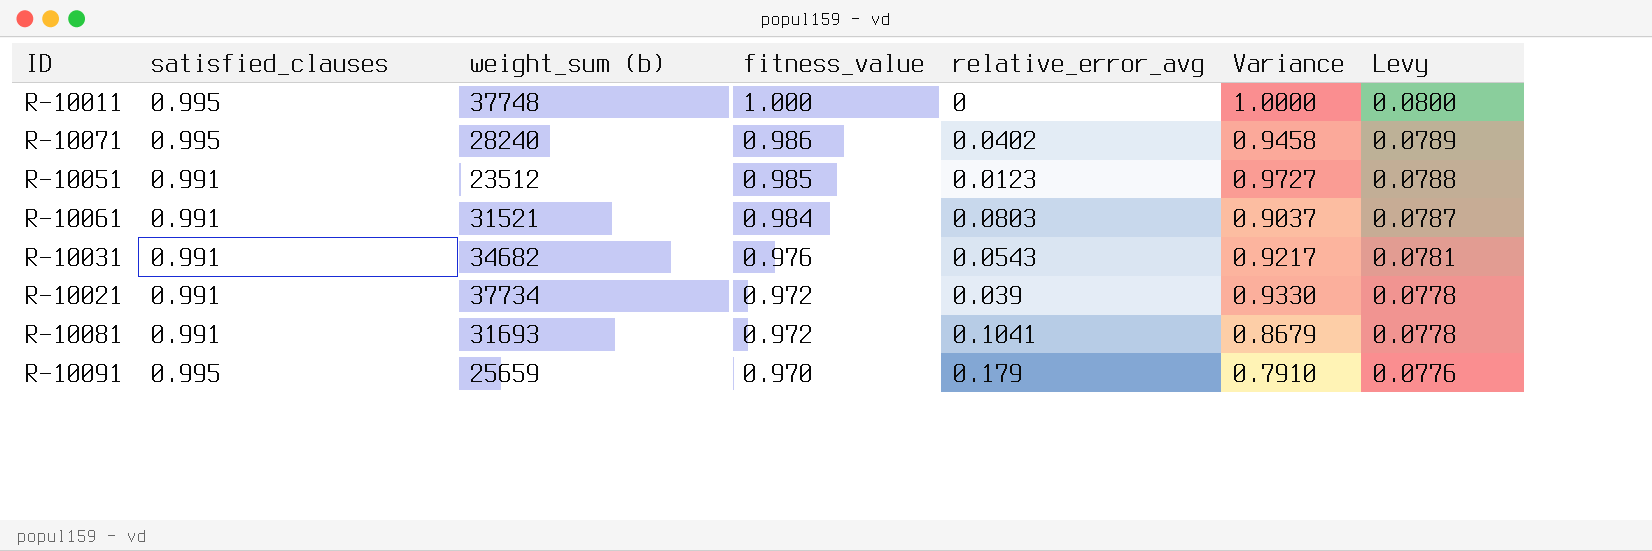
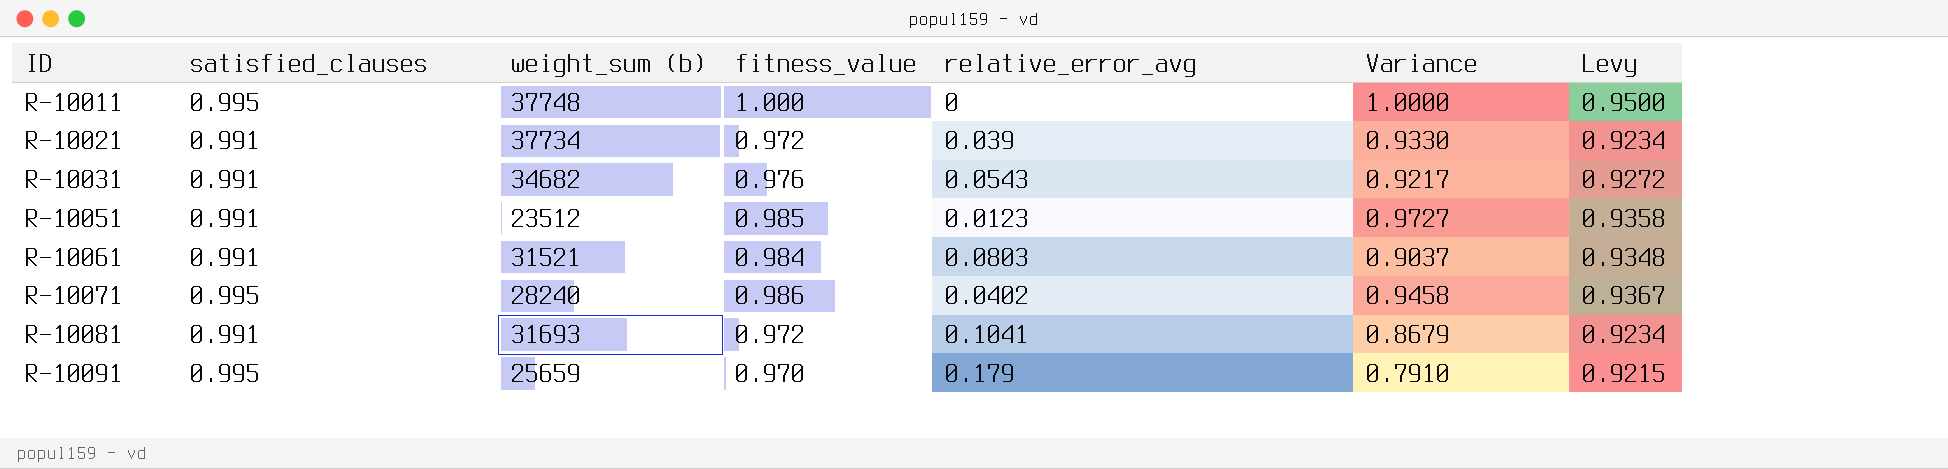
row order: fitness_value descending -> ID ascending
column Levy | formula: [fitness_value] * 0.08 -> [fitness_value] * 0.95

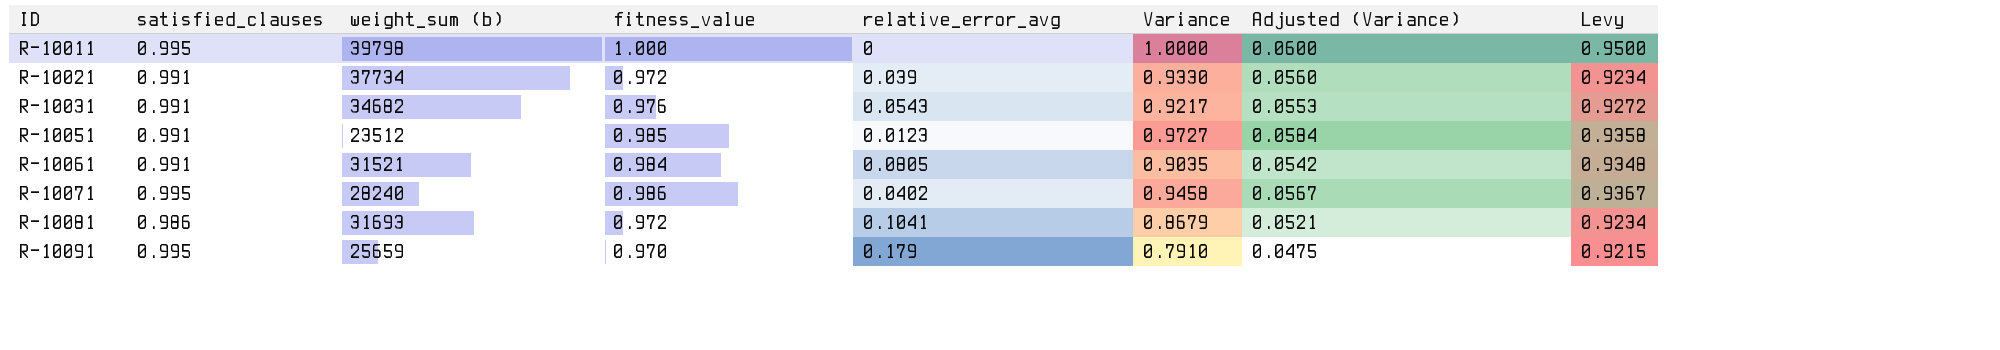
column Adjusted (Variance) | formula: none -> [Variance] * 0.06
R-10011 | weight_sum (b): 37748 -> 39798
R-10061 | relative_error_avg: 0.0803 -> 0.0805
R-10061 | Variance: 0.9037 -> 0.9035
R-10081 | satisfied_clauses: 0.991 -> 0.986

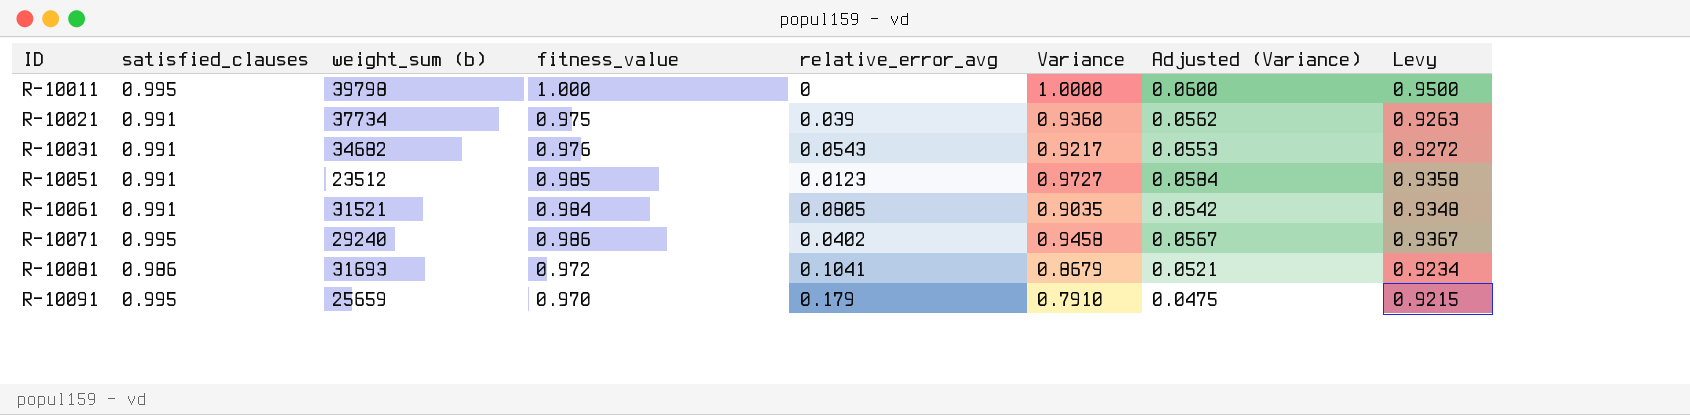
R-10021 | fitness_value: 0.972 -> 0.975
R-10021 | Variance: 0.9330 -> 0.9360
R-10021 | Adjusted (Variance): 0.0560 -> 0.0562
R-10021 | Levy: 0.9234 -> 0.9263
R-10071 | weight_sum (b): 28240 -> 29240

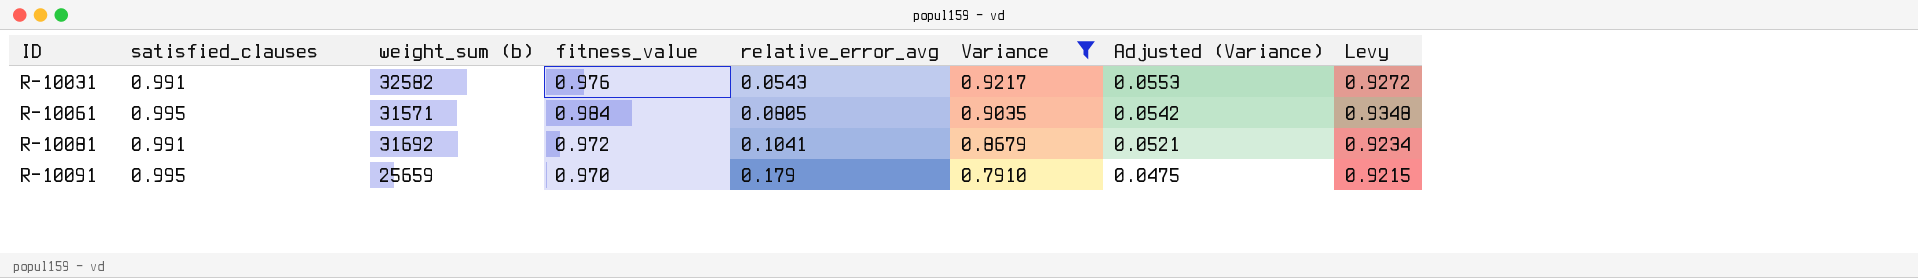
filter: none -> Variance <= 0.9217
R-10031 | weight_sum (b): 34682 -> 32582
R-10061 | satisfied_clauses: 0.991 -> 0.995
R-10061 | weight_sum (b): 31521 -> 31571
R-10081 | satisfied_clauses: 0.986 -> 0.991
R-10081 | weight_sum (b): 31693 -> 31692

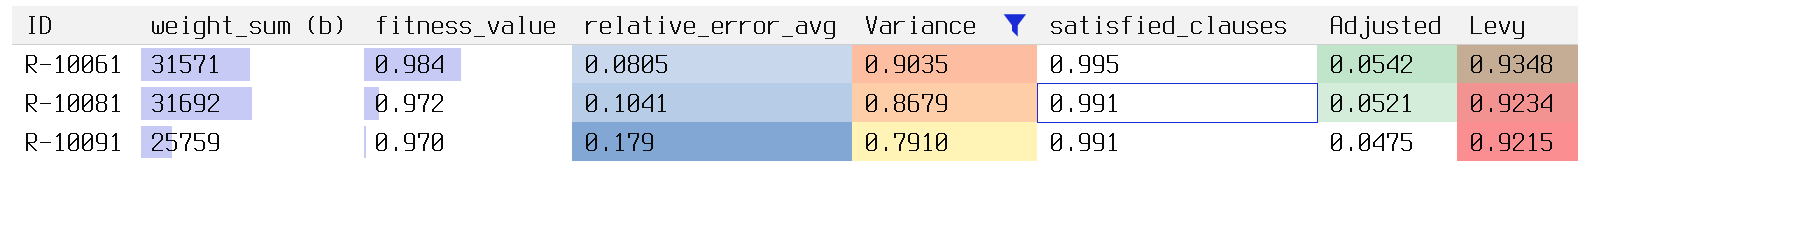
column satisfied_clauses | position: 2 -> 6
column name: Adjusted (Variance) -> Adjusted
row R-10031: 0.991 | 32582 | 0.976 | 0.0543 | 0.9217 | 0.0553 | 0.9272 -> none
R-10091 | weight_sum (b): 25659 -> 25759
R-10091 | satisfied_clauses: 0.995 -> 0.991

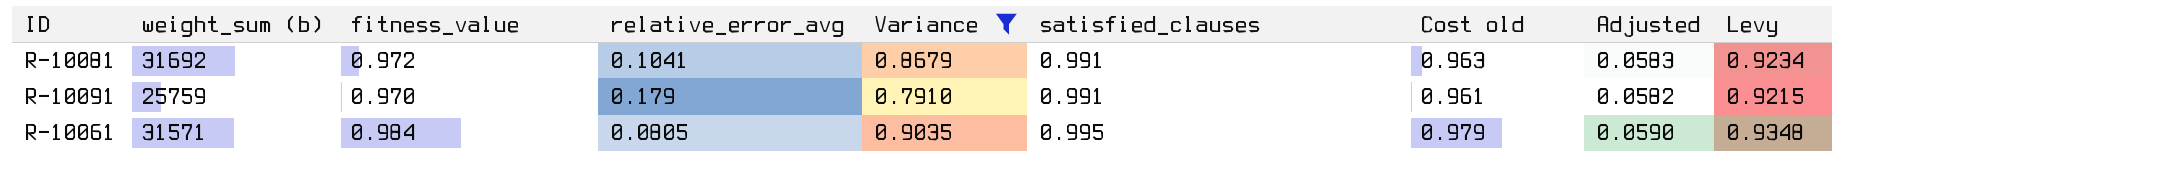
row order: ID ascending -> satisfied_clauses ascending
column Cost old | formula: none -> [fitness_value] * [satisfied_clauses]
column Adjusted | formula: [Variance] * 0.06 -> [fitness_value] * 0.06

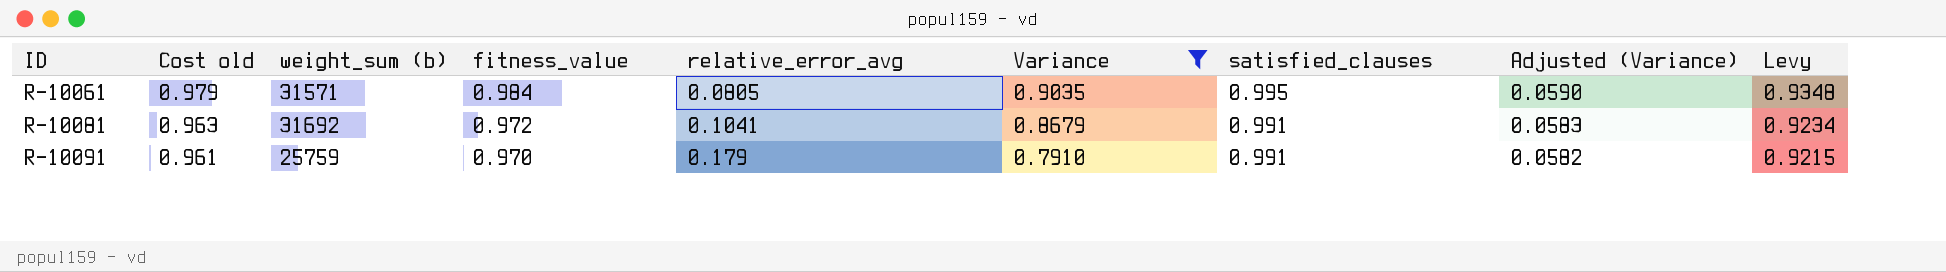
row order: satisfied_clauses ascending -> ID ascending
column Cost old | position: 7 -> 2
column name: Adjusted -> Adjusted (Variance)

